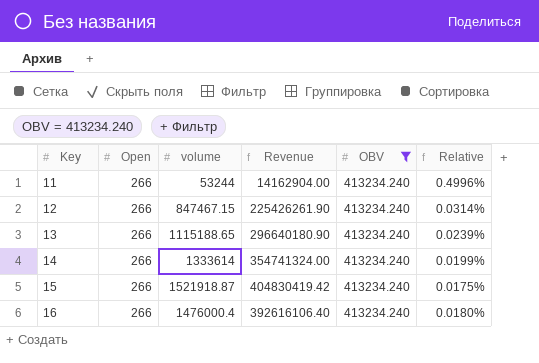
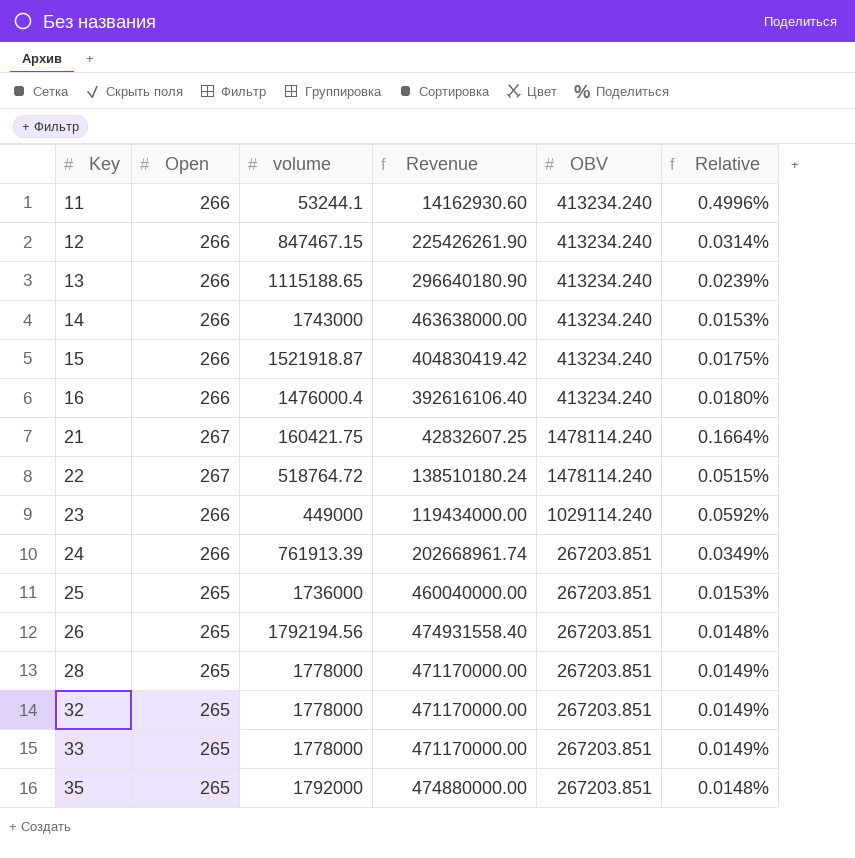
filter: OBV = 413234.240 -> none
11 | volume: 53244 -> 53244.1
11 | Revenue: 14162904.00 -> 14162930.60
14 | volume: 1333614 -> 1743000
14 | Revenue: 354741324.00 -> 463638000.00
14 | Relative: 0.0199% -> 0.0153%

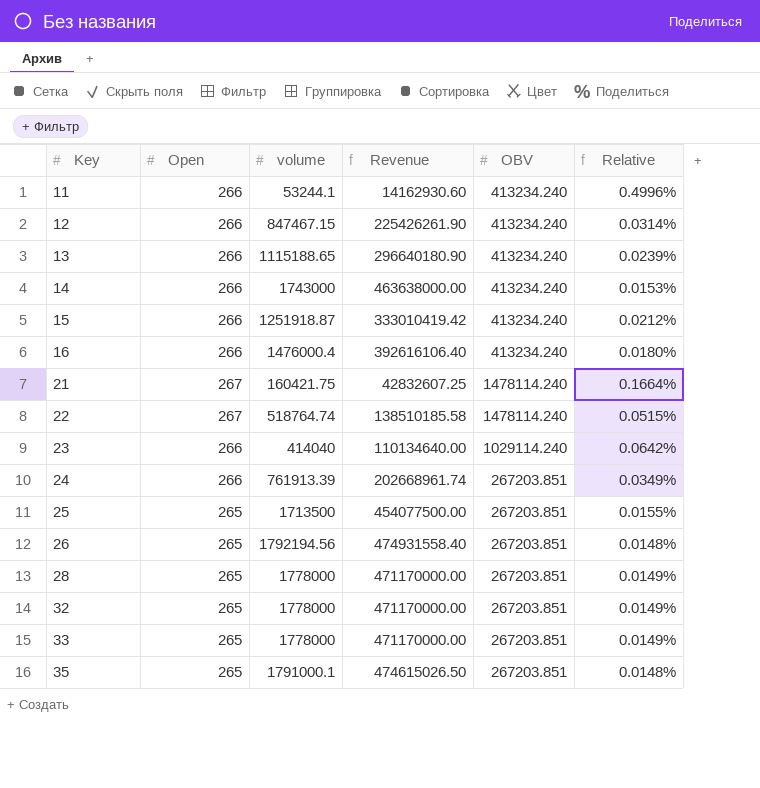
15 | volume: 1521918.87 -> 1251918.87
15 | Revenue: 404830419.42 -> 333010419.42
15 | Relative: 0.0175% -> 0.0212%
22 | volume: 518764.72 -> 518764.74
22 | Revenue: 138510180.24 -> 138510185.58
23 | volume: 449000 -> 414040
23 | Revenue: 119434000.00 -> 110134640.00
23 | Relative: 0.0592% -> 0.0642%
25 | volume: 1736000 -> 1713500
25 | Revenue: 460040000.00 -> 454077500.00
25 | Relative: 0.0153% -> 0.0155%
35 | volume: 1792000 -> 1791000.1
35 | Revenue: 474880000.00 -> 474615026.50

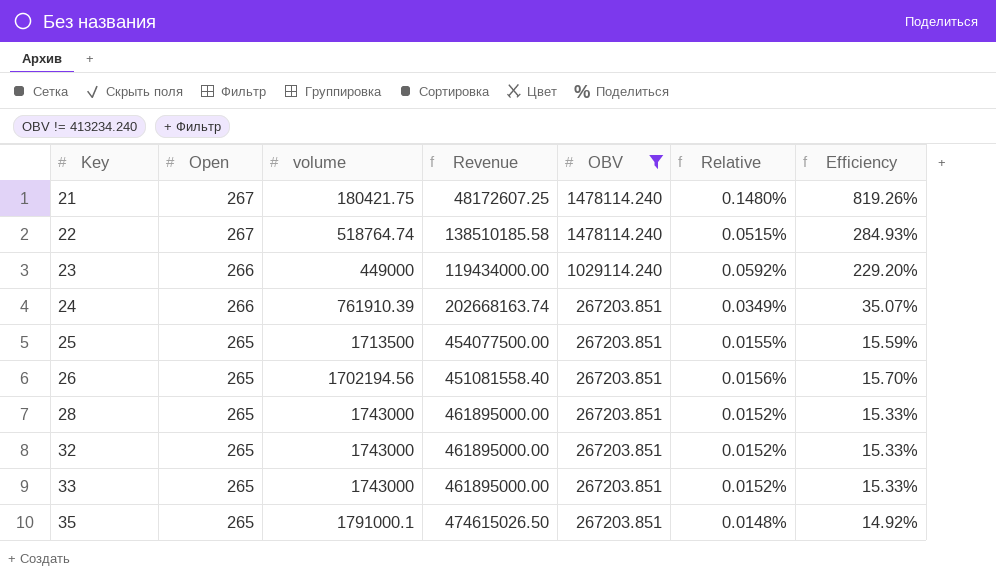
filter: none -> OBV != 413234.240
column Efficiency | formula: none -> [OBV] / [volume]
21 | volume: 160421.75 -> 180421.75
21 | Revenue: 42832607.25 -> 48172607.25
21 | Relative: 0.1664% -> 0.1480%
23 | volume: 414040 -> 449000
23 | Revenue: 110134640.00 -> 119434000.00
23 | Relative: 0.0642% -> 0.0592%
24 | volume: 761913.39 -> 761910.39
24 | Revenue: 202668961.74 -> 202668163.74
26 | volume: 1792194.56 -> 1702194.56
26 | Revenue: 474931558.40 -> 451081558.40
26 | Relative: 0.0148% -> 0.0156%
28 | volume: 1778000 -> 1743000
28 | Revenue: 471170000.00 -> 461895000.00
28 | Relative: 0.0149% -> 0.0152%
32 | volume: 1778000 -> 1743000
32 | Revenue: 471170000.00 -> 461895000.00
32 | Relative: 0.0149% -> 0.0152%
33 | volume: 1778000 -> 1743000
33 | Revenue: 471170000.00 -> 461895000.00
33 | Relative: 0.0149% -> 0.0152%

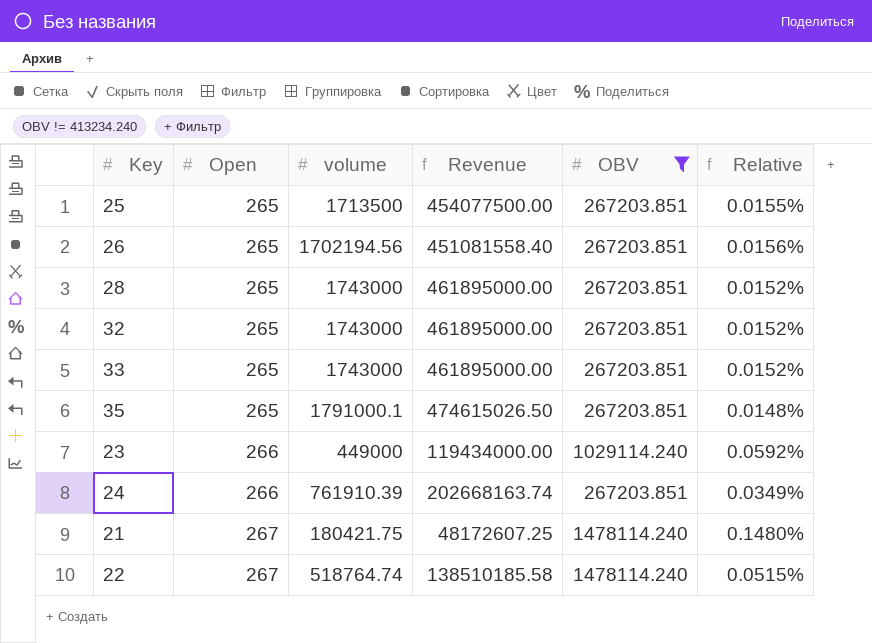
row order: Key ascending -> Open ascending
column Efficiency | formula: [OBV] / [volume] -> none

